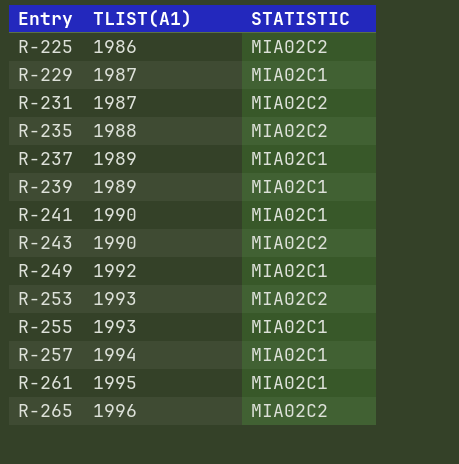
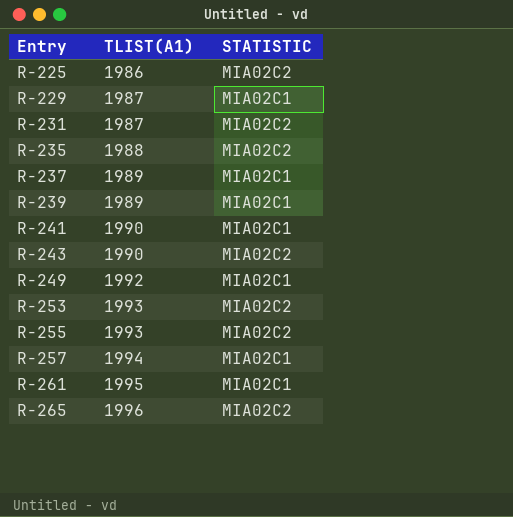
R-255 | STATISTIC: MIA02C1 -> MIA02C2

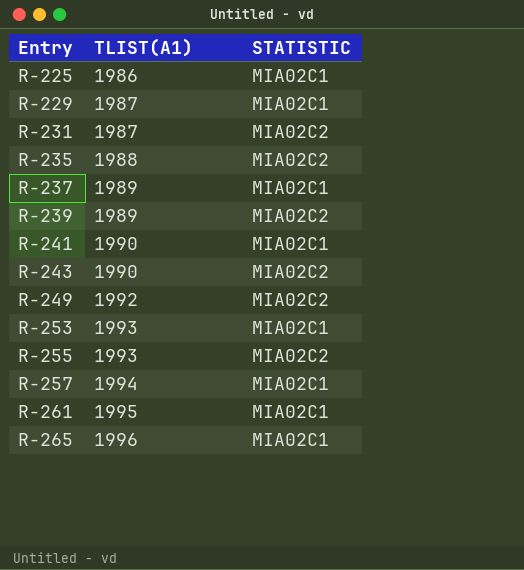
R-225 | STATISTIC: MIA02C2 -> MIA02C1
R-239 | STATISTIC: MIA02C1 -> MIA02C2
R-249 | STATISTIC: MIA02C1 -> MIA02C2
R-253 | STATISTIC: MIA02C2 -> MIA02C1
R-265 | STATISTIC: MIA02C2 -> MIA02C1

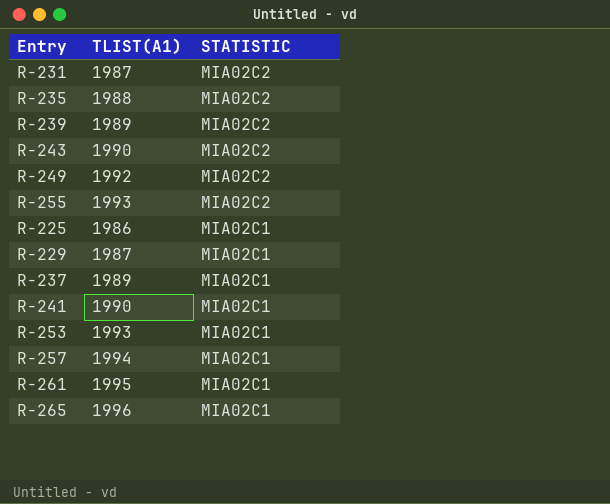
row order: Entry ascending -> STATISTIC descending

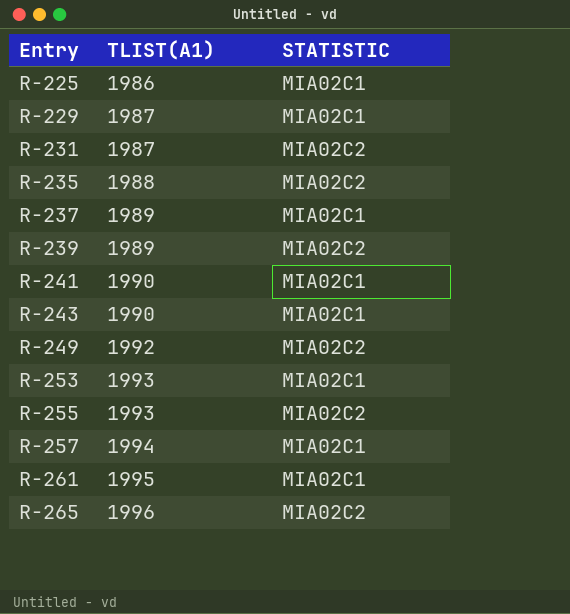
row order: STATISTIC descending -> Entry ascending
R-243 | STATISTIC: MIA02C2 -> MIA02C1
R-265 | STATISTIC: MIA02C1 -> MIA02C2

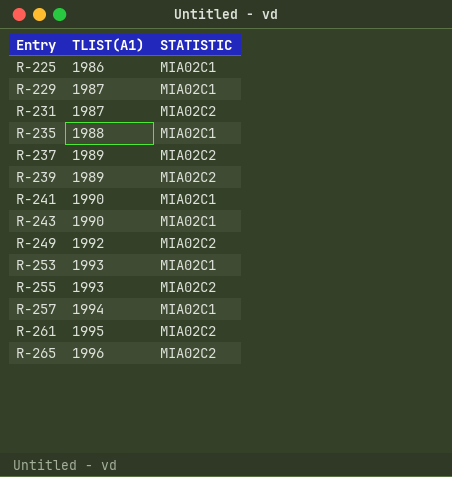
R-235 | STATISTIC: MIA02C2 -> MIA02C1
R-237 | STATISTIC: MIA02C1 -> MIA02C2
R-261 | STATISTIC: MIA02C1 -> MIA02C2

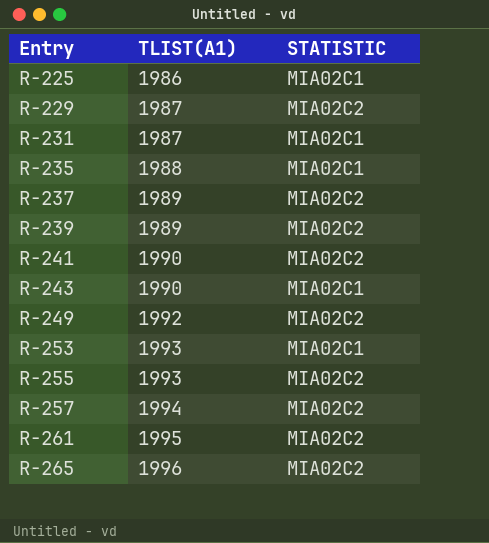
R-229 | STATISTIC: MIA02C1 -> MIA02C2
R-231 | STATISTIC: MIA02C2 -> MIA02C1
R-241 | STATISTIC: MIA02C1 -> MIA02C2
R-257 | STATISTIC: MIA02C1 -> MIA02C2

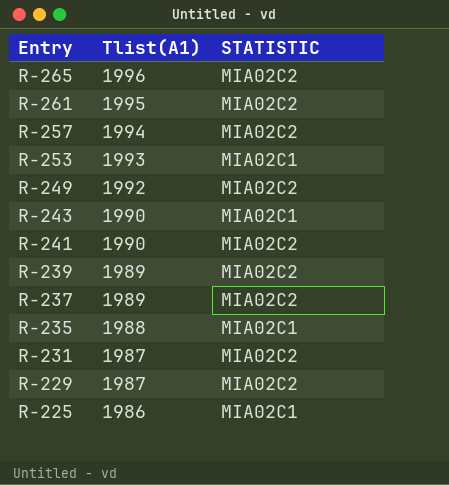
row order: Entry ascending -> Entry descending
column name: TLIST(A1) -> Tlist(A1)
row R-255: 1993 | MIA02C2 -> none
R-231 | STATISTIC: MIA02C1 -> MIA02C2

